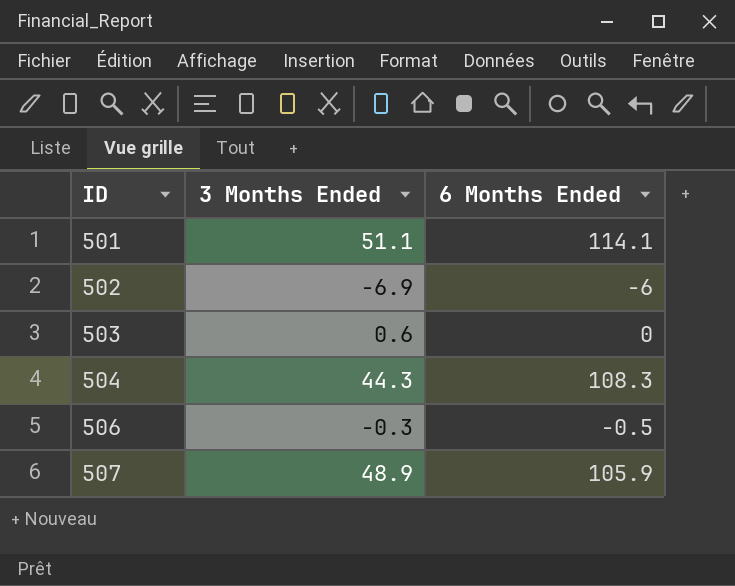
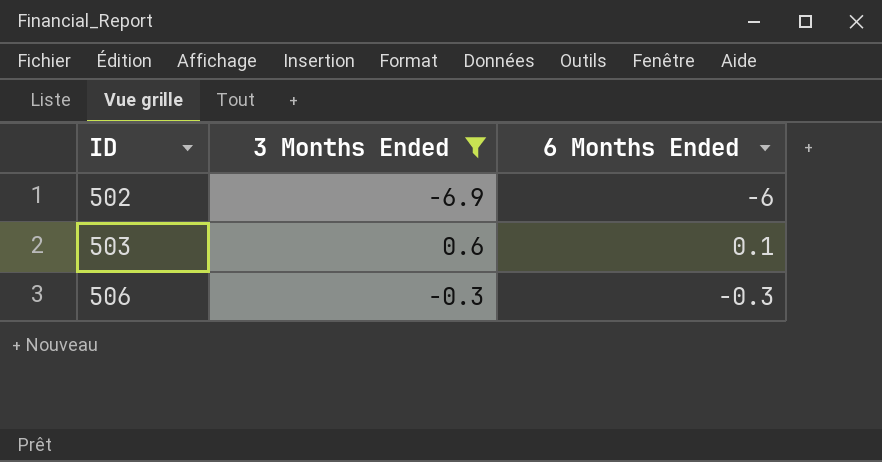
filter: none -> 3 Months Ended <= 0.6
503 | 6 Months Ended: 0 -> 0.1
506 | 6 Months Ended: -0.5 -> -0.3

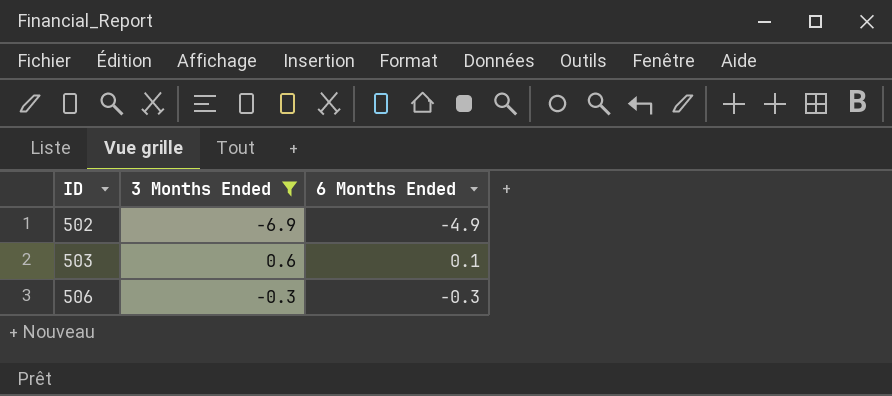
502 | 6 Months Ended: -6 -> -4.9

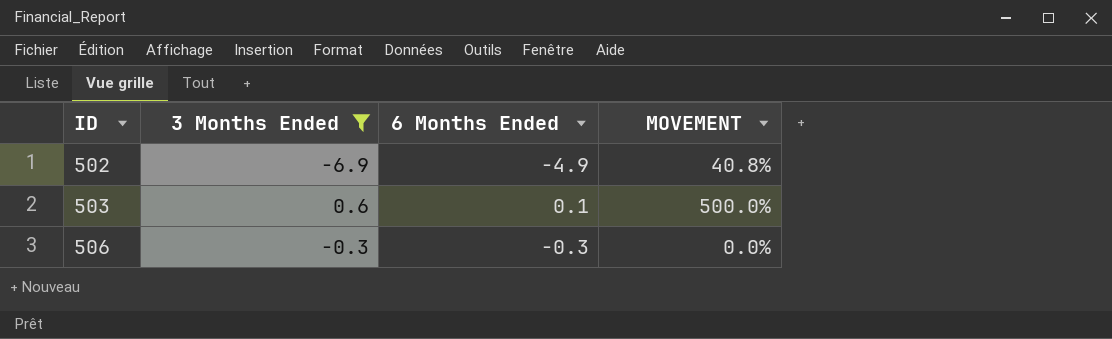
column MOVEMENT | formula: none -> ([3 Months Ended] - [6 Months Ended]) / [6 Months Ended]

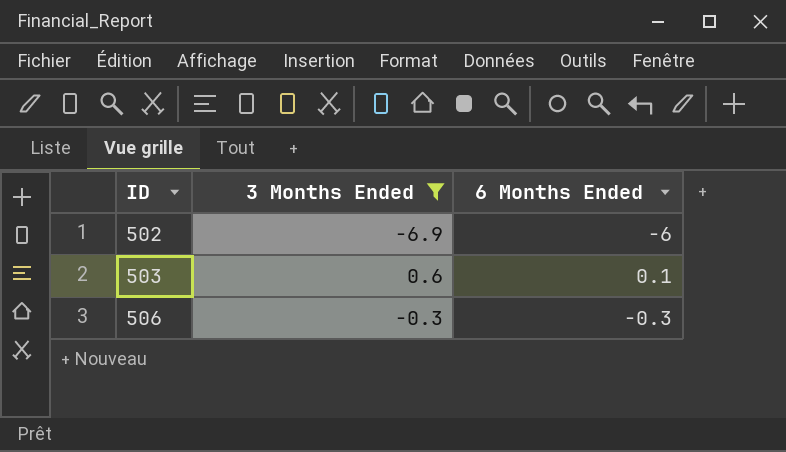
column MOVEMENT | formula: ([3 Months Ended] - [6 Months Ended]) / [6 Months Ended] -> none
502 | 6 Months Ended: -4.9 -> -6

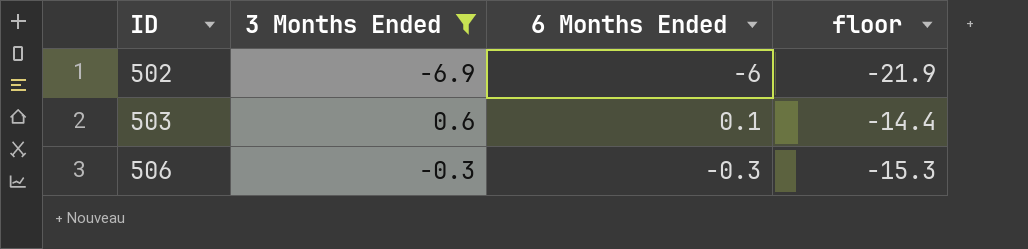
column floor | formula: none -> [3 Months Ended] - 15

